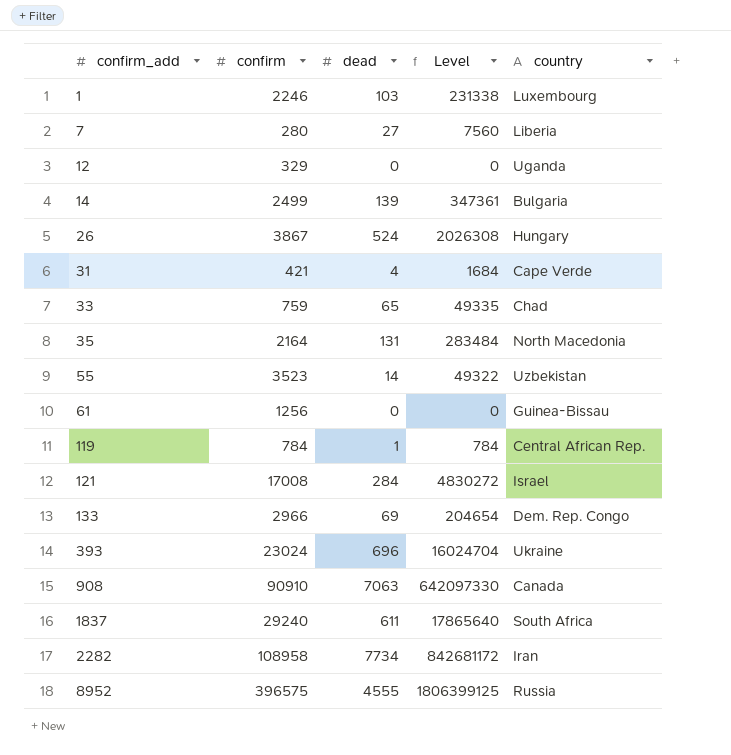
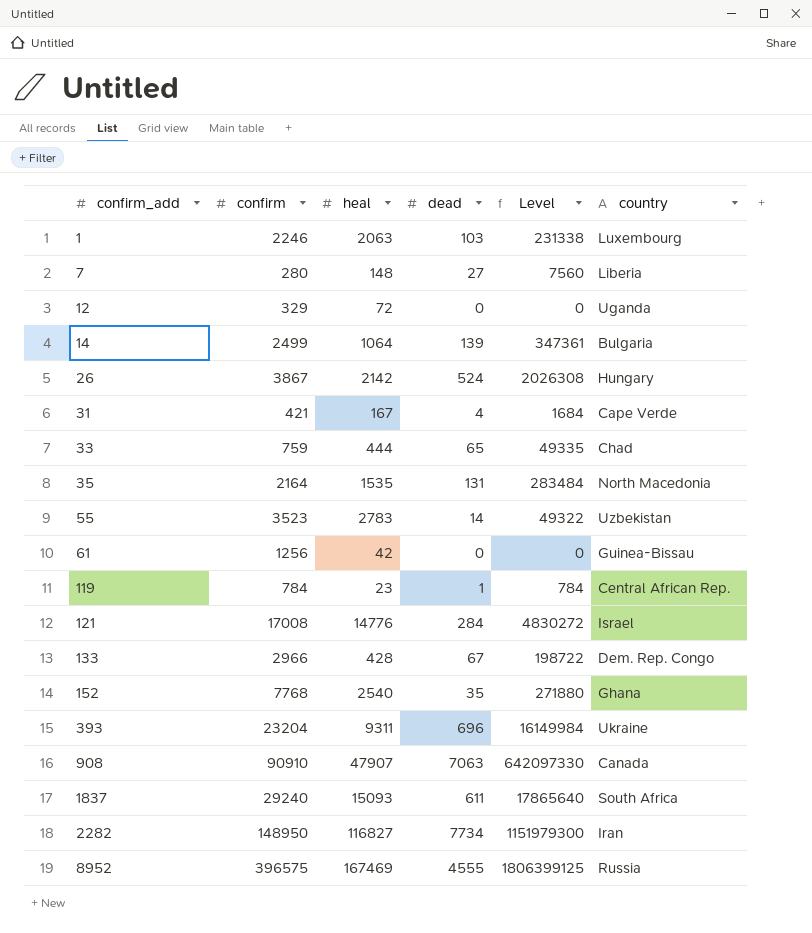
column heal | position: none -> 3
133 | dead: 69 -> 67
133 | Level: 204654 -> 198722
row 152: none -> 7768 | 2540 | 35 | 271880 | Ghana
393 | confirm: 23024 -> 23204
393 | Level: 16024704 -> 16149984
2282 | confirm: 108958 -> 148950
2282 | Level: 842681172 -> 1151979300

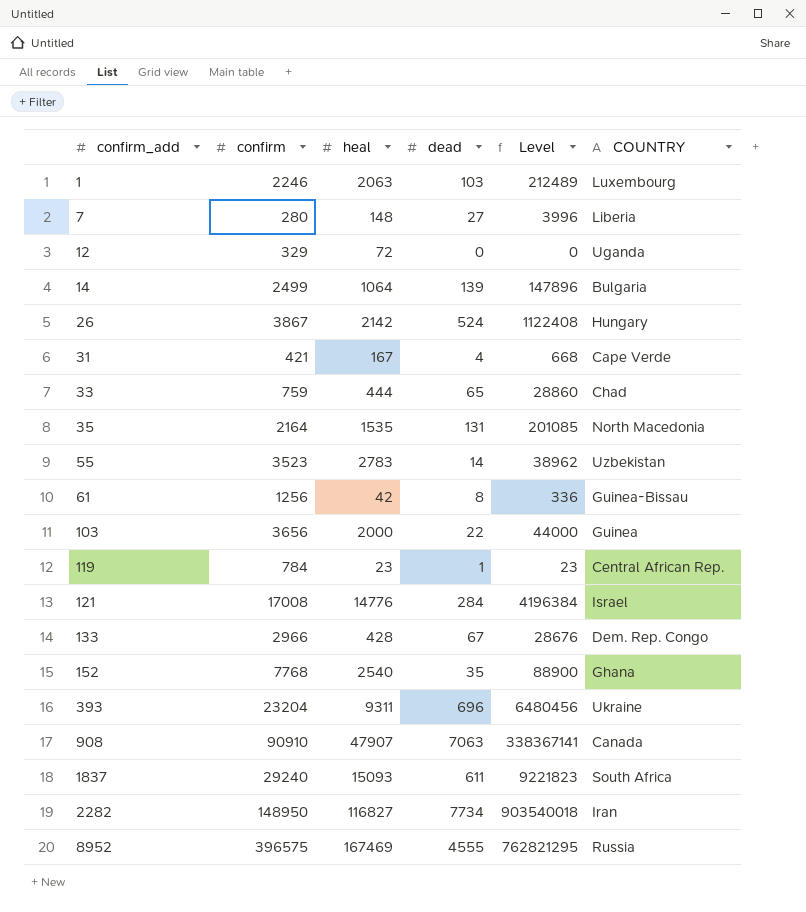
column Level | formula: [confirm] * [dead] -> [heal] * [dead]
column name: country -> COUNTRY
61 | dead: 0 -> 8
row 103: none -> 3656 | 2000 | 22 | 44000 | Guinea

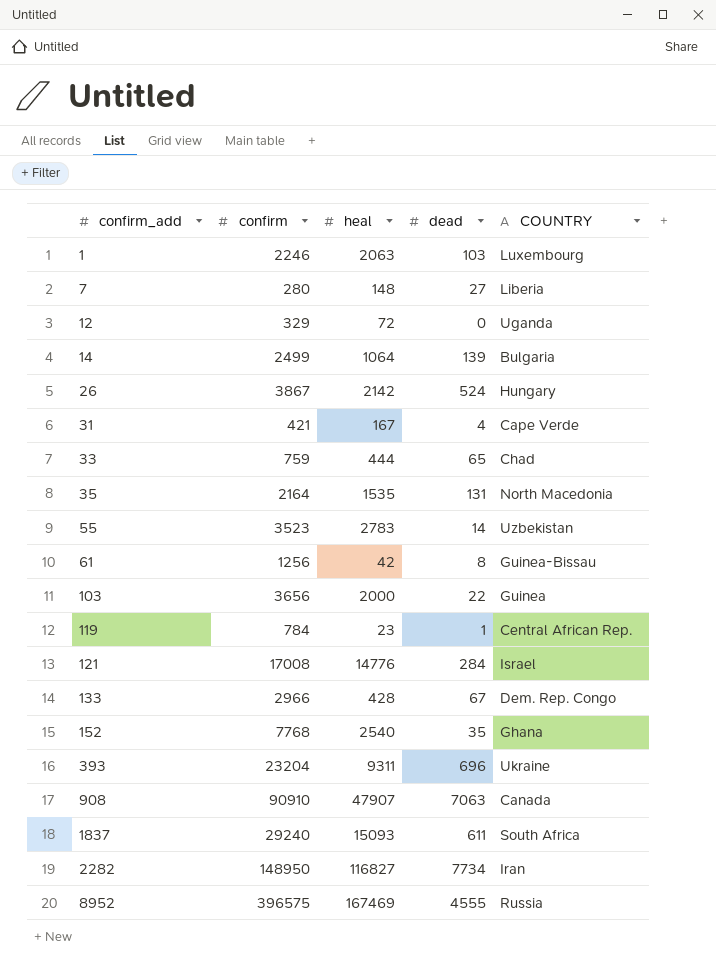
column Level | formula: [heal] * [dead] -> none

